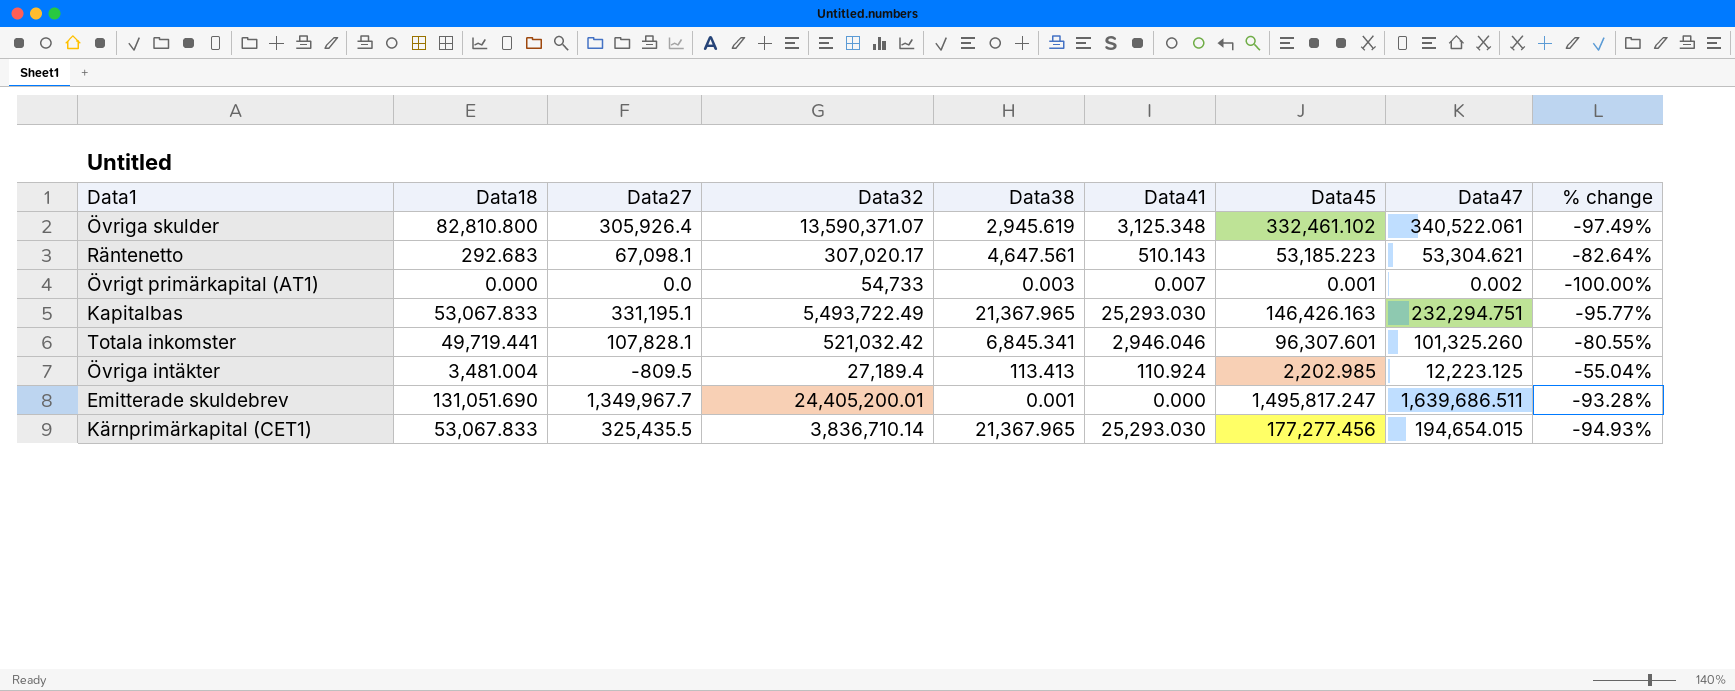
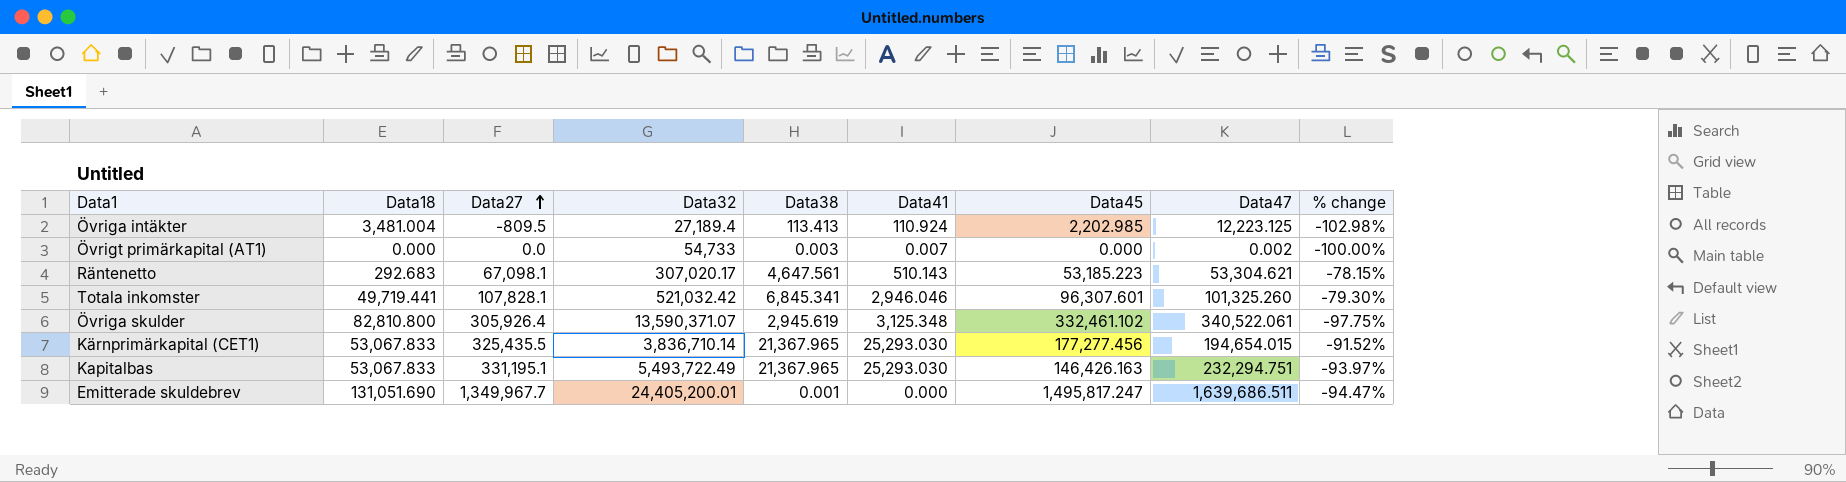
row order: none -> Data27 ascending
column % change | formula: ([Data47] - [Data32]) / [Data32] -> ([Data27] - [Data32]) / [Data32]
Övrigt primärkapital (AT1) | Data45: 0.001 -> 0.000

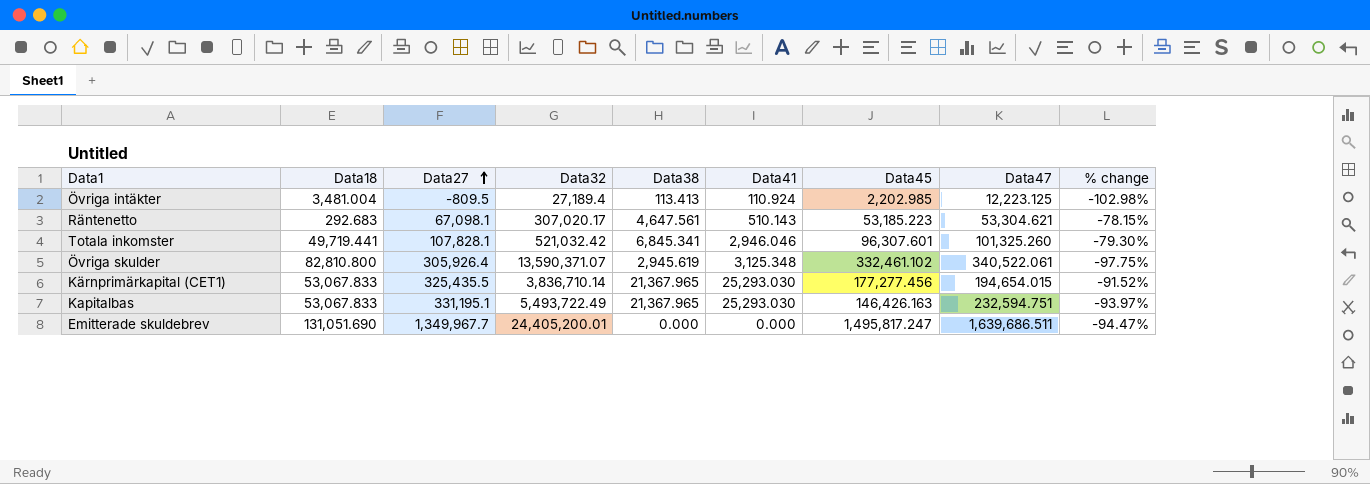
row Övrigt primärkapital (AT1): 0.000 | 0.0 | 54,733 | 0.003 | 0.007 | 0.000 | 0.002 | -100.00% -> none
Kapitalbas | Data47: 232,294.751 -> 232,594.751
Emitterade skuldebrev | Data38: 0.001 -> 0.000

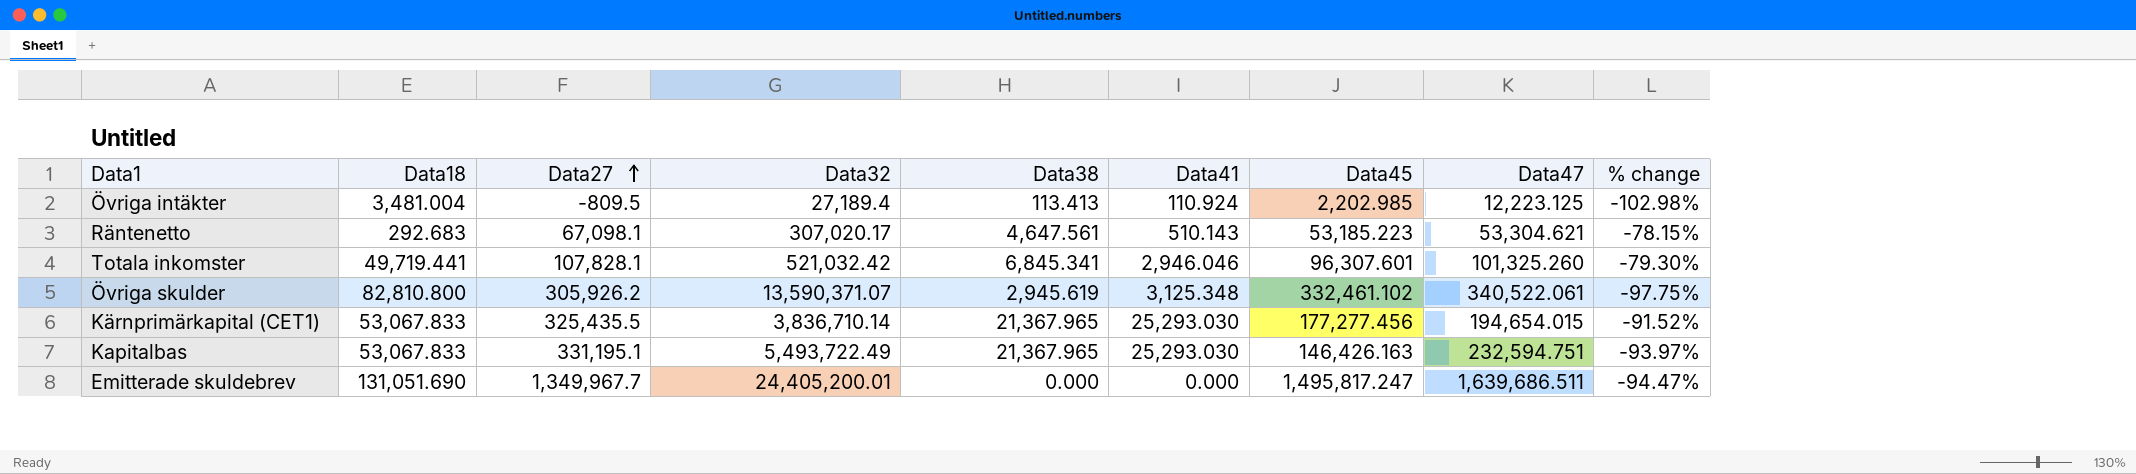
Övriga skulder | Data27: 305,926.4 -> 305,926.2

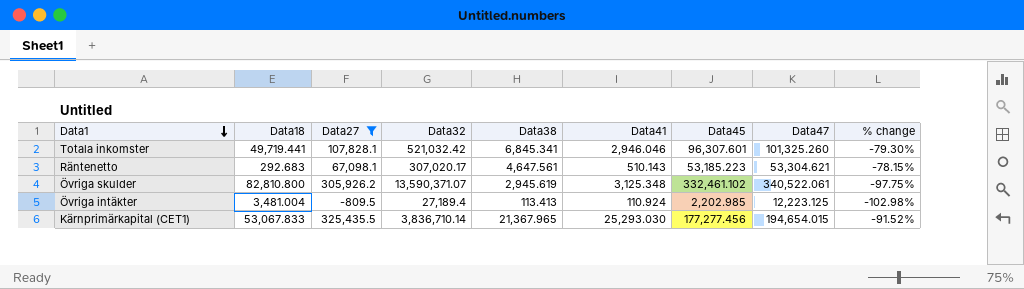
filter: none -> Data27 <= 325,435.5
row order: Data27 ascending -> Data1 descending

